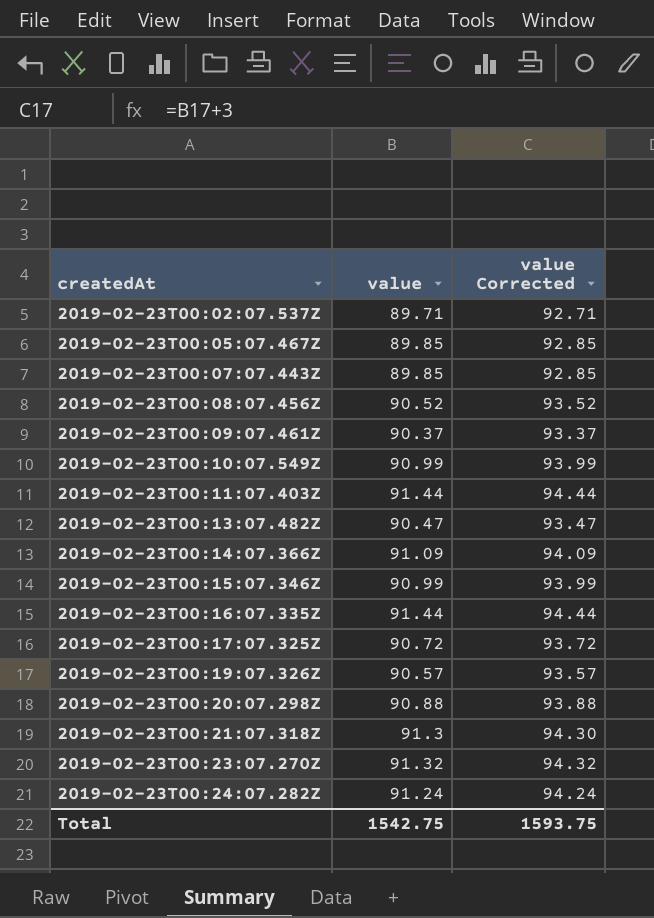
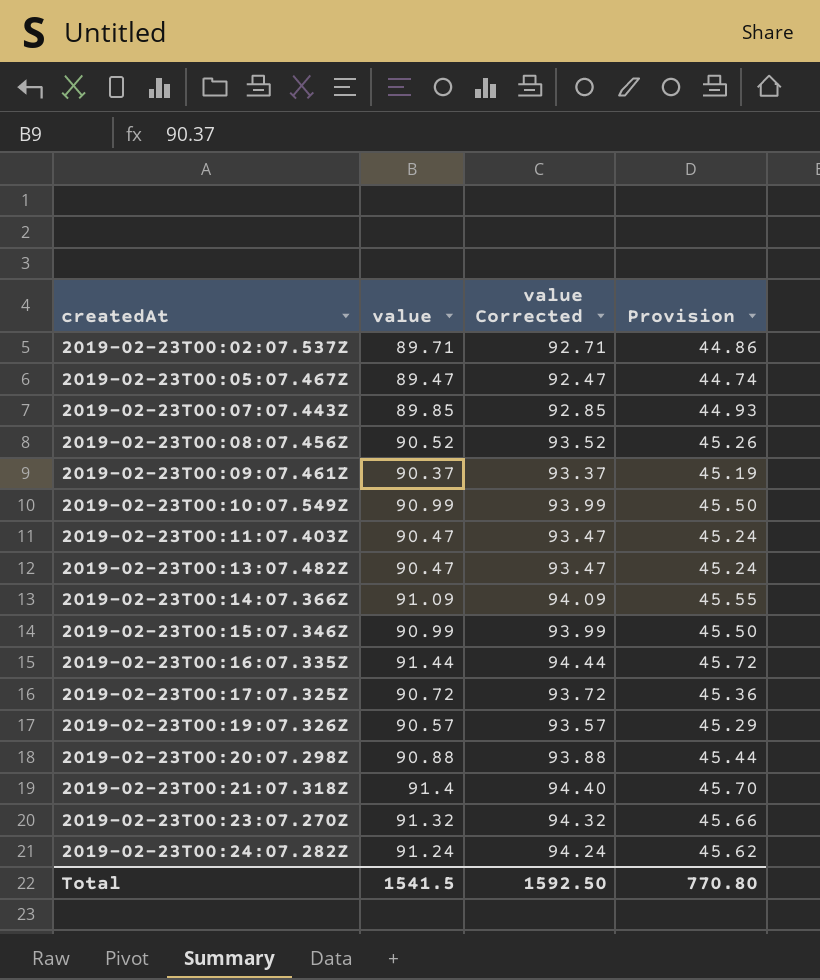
column Provision | formula: none -> [value] * 0.5
2019-02-23T00:05:07.467Z | value: 89.85 -> 89.47
2019-02-23T00:05:07.467Z | value Corrected: 92.85 -> 92.47
2019-02-23T00:11:07.403Z | value: 91.44 -> 90.47
2019-02-23T00:11:07.403Z | value Corrected: 94.44 -> 93.47
2019-02-23T00:21:07.318Z | value: 91.3 -> 91.4
2019-02-23T00:21:07.318Z | value Corrected: 94.30 -> 94.40
Total | value: 1542.75 -> 1541.5
Total | value Corrected: 1593.75 -> 1592.50

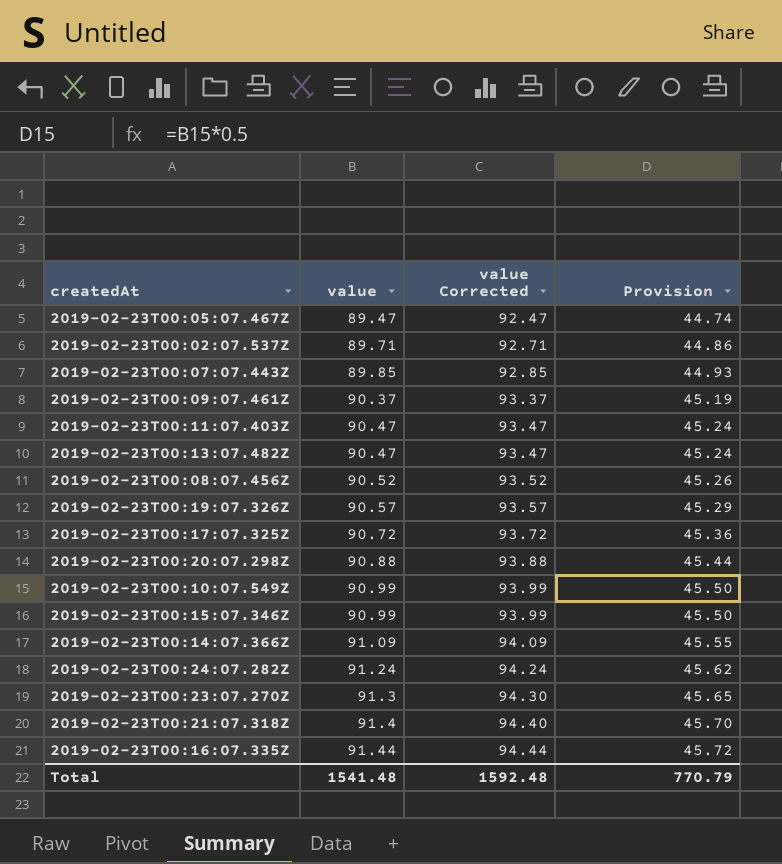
row order: createdAt ascending -> value ascending
2019-02-23T00:23:07.270Z | value: 91.32 -> 91.3
2019-02-23T00:23:07.270Z | value Corrected: 94.32 -> 94.30
2019-02-23T00:23:07.270Z | Provision: 45.66 -> 45.65
Total | value: 1541.5 -> 1541.48
Total | value Corrected: 1592.50 -> 1592.48
Total | Provision: 770.80 -> 770.79

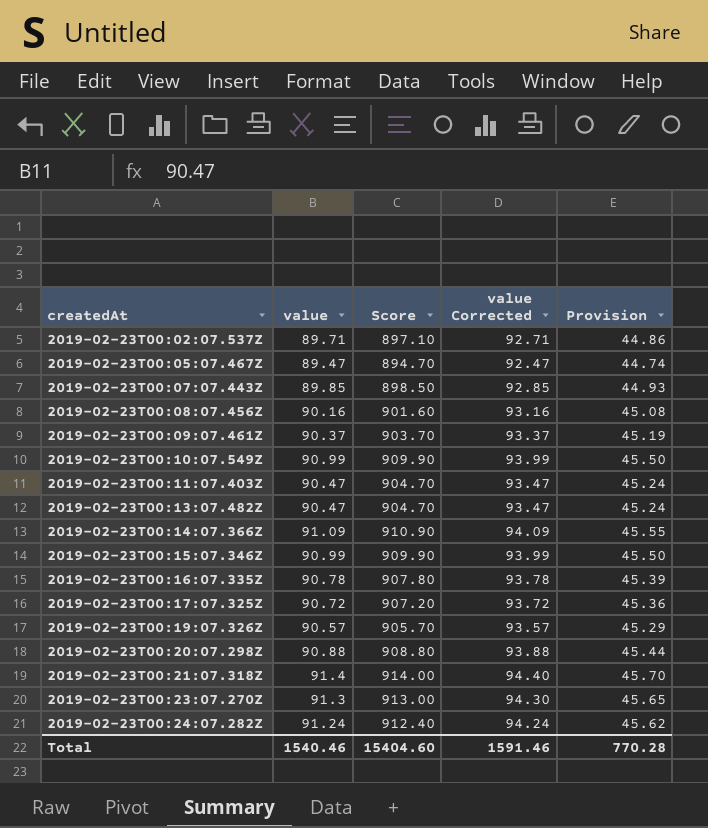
row order: value ascending -> createdAt ascending
column Score | formula: none -> [value] * 10
2019-02-23T00:08:07.456Z | value: 90.52 -> 90.16
2019-02-23T00:08:07.456Z | value Corrected: 93.52 -> 93.16
2019-02-23T00:08:07.456Z | Provision: 45.26 -> 45.08
2019-02-23T00:16:07.335Z | value: 91.44 -> 90.78
2019-02-23T00:16:07.335Z | value Corrected: 94.44 -> 93.78
2019-02-23T00:16:07.335Z | Provision: 45.72 -> 45.39
Total | value: 1541.48 -> 1540.46
Total | value Corrected: 1592.48 -> 1591.46
Total | Provision: 770.79 -> 770.28

